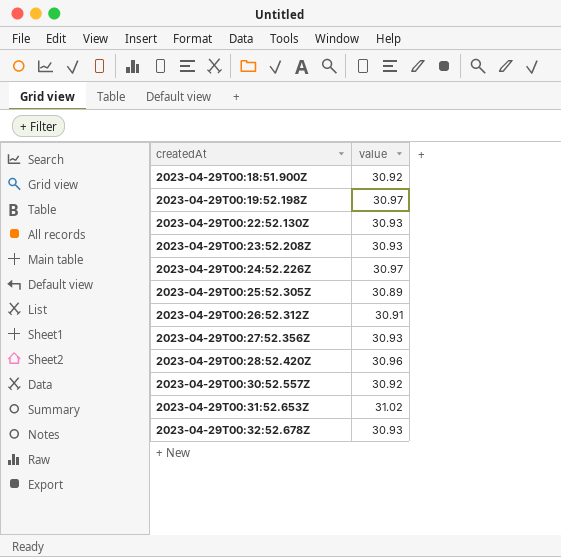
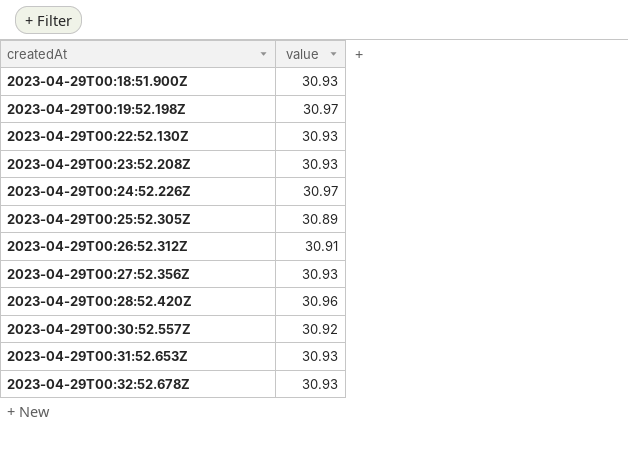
2023-04-29T00:18:51.900Z | value: 30.92 -> 30.93
2023-04-29T00:31:52.653Z | value: 31.02 -> 30.93

